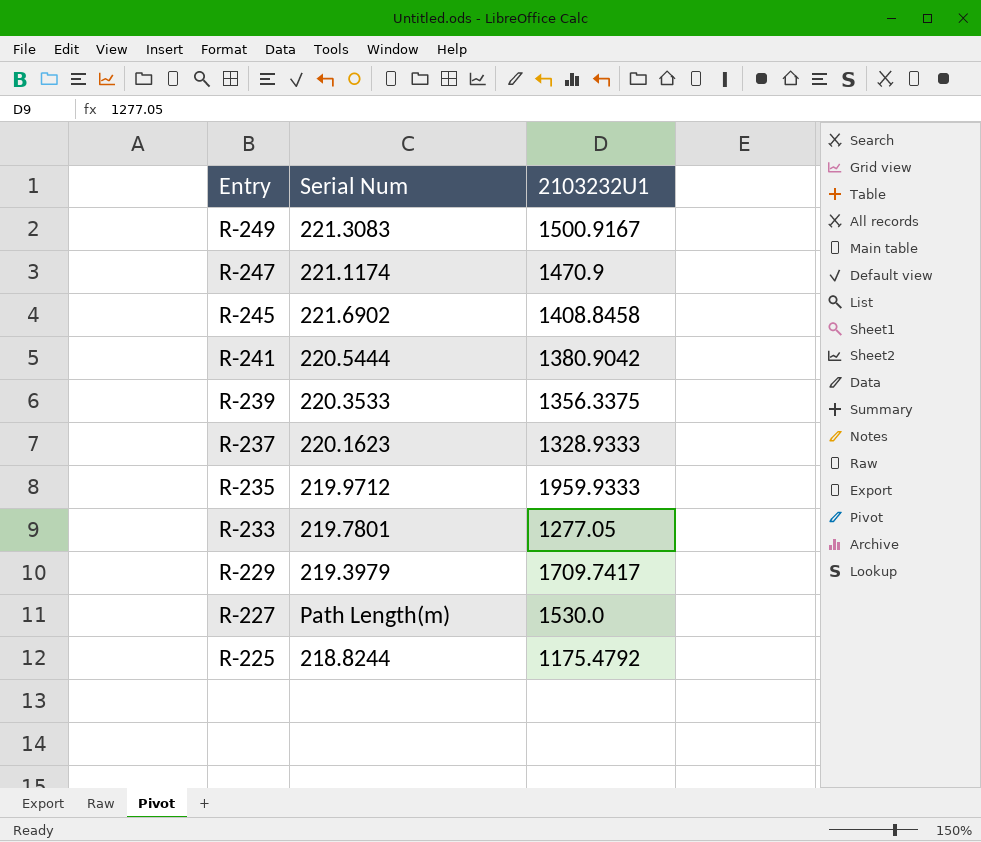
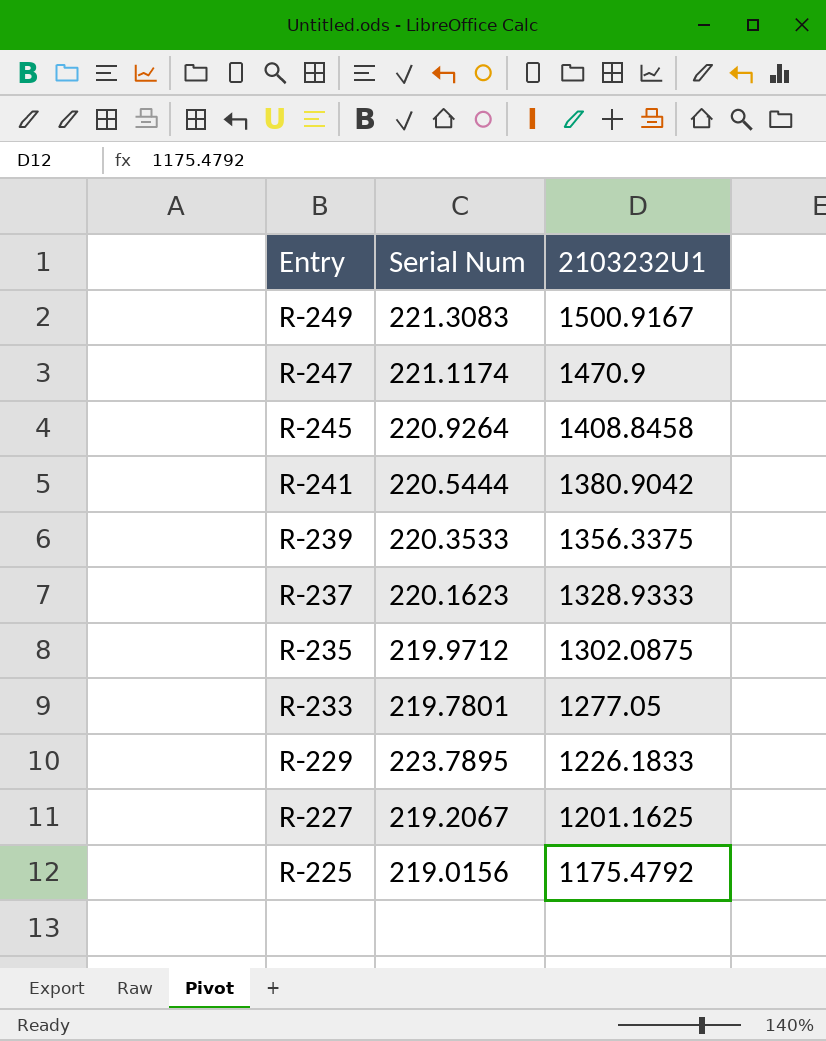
R-245 | Serial Num: 221.6902 -> 220.9264
R-235 | 2103232U1: 1959.9333 -> 1302.0875
R-229 | Serial Num: 219.3979 -> 223.7895
R-229 | 2103232U1: 1709.7417 -> 1226.1833
R-227 | Serial Num: Path Length(m) -> 219.2067
R-227 | 2103232U1: 1530.0 -> 1201.1625
R-225 | Serial Num: 218.8244 -> 219.0156

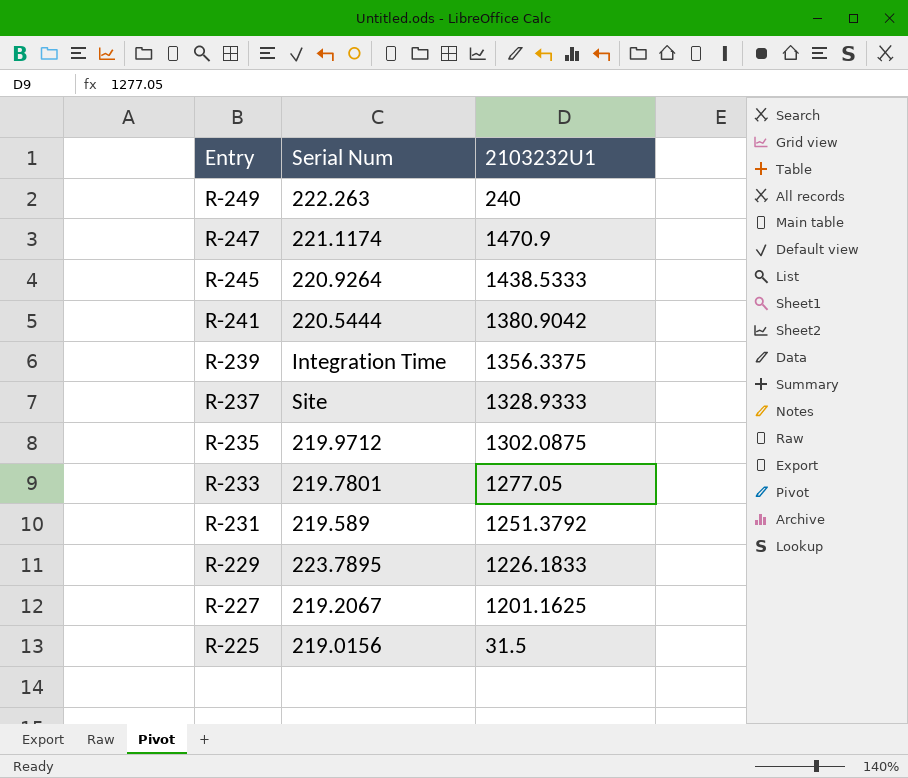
R-249 | Serial Num: 221.3083 -> 222.263
R-249 | 2103232U1: 1500.9167 -> 240
R-245 | 2103232U1: 1408.8458 -> 1438.5333
R-239 | Serial Num: 220.3533 -> Integration Time
R-237 | Serial Num: 220.1623 -> Site
row R-231: none -> 219.589 | 1251.3792
R-225 | 2103232U1: 1175.4792 -> 31.5

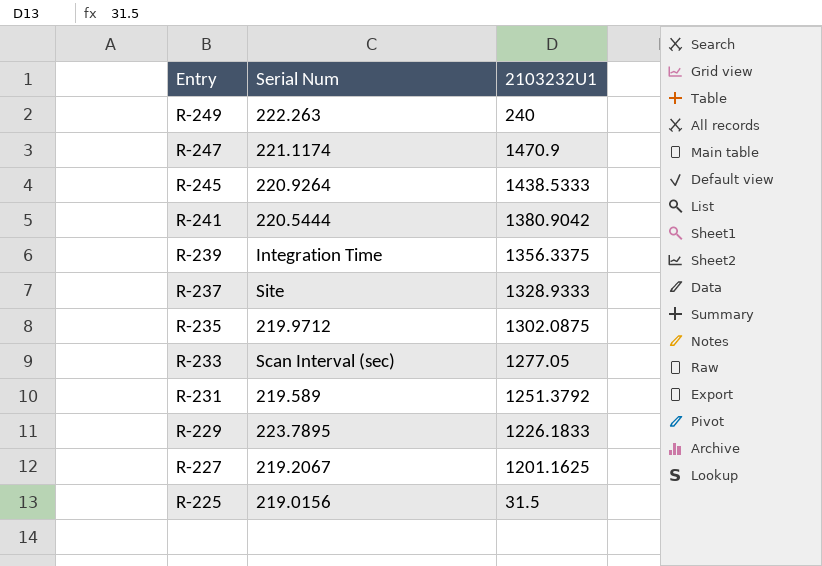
R-233 | Serial Num: 219.7801 -> Scan Interval (sec)

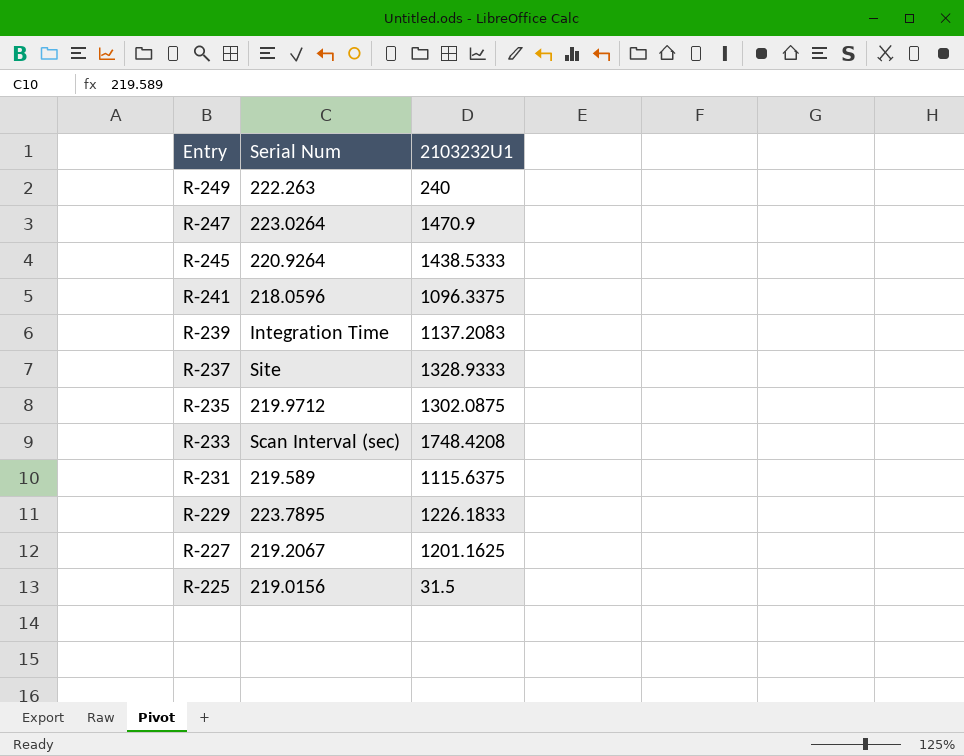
R-247 | Serial Num: 221.1174 -> 223.0264
R-241 | Serial Num: 220.5444 -> 218.0596
R-241 | 2103232U1: 1380.9042 -> 1096.3375
R-239 | 2103232U1: 1356.3375 -> 1137.2083
R-233 | 2103232U1: 1277.05 -> 1748.4208
R-231 | 2103232U1: 1251.3792 -> 1115.6375

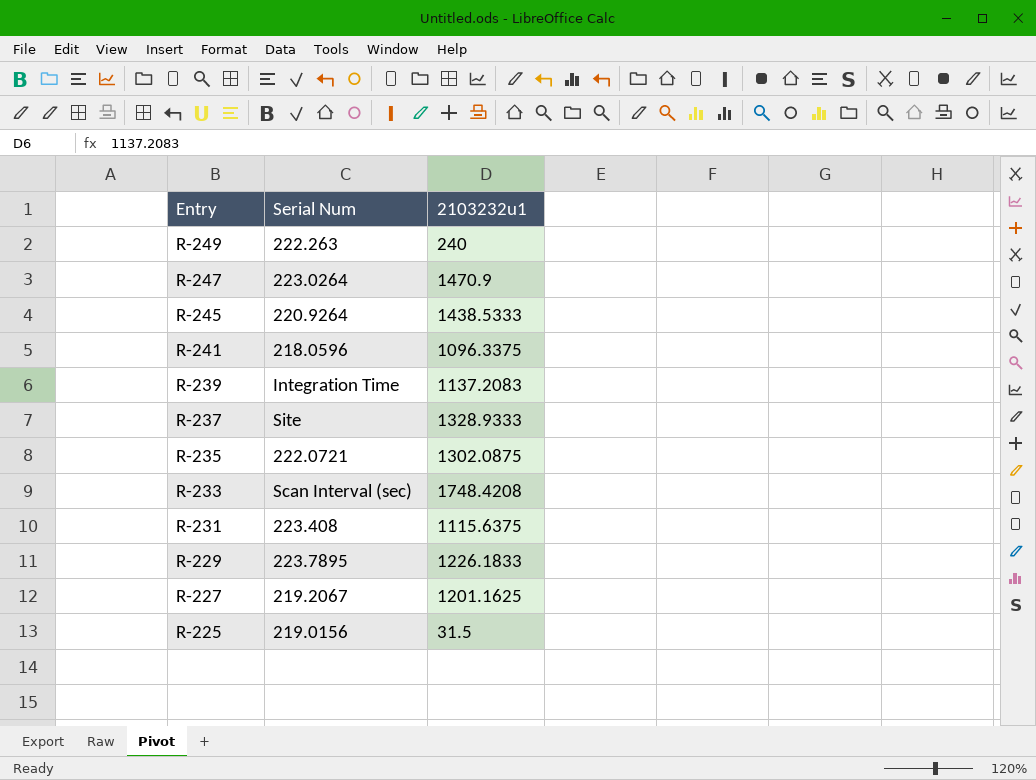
column name: 2103232U1 -> 2103232u1
R-235 | Serial Num: 219.9712 -> 222.0721
R-231 | Serial Num: 219.589 -> 223.408

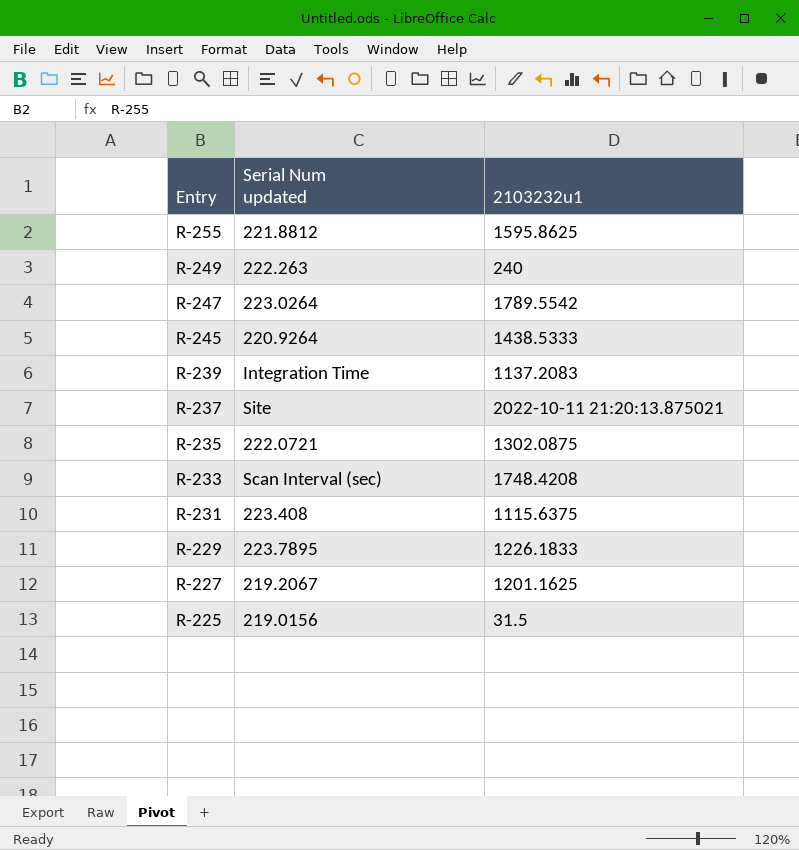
column name: Serial Num -> Serial Num updated
row R-241: 218.0596 | 1096.3375 -> none
row R-255: none -> 221.8812 | 1595.8625
R-247 | 2103232u1: 1470.9 -> 1789.5542
R-237 | 2103232u1: 1328.9333 -> 2022-10-11 21:20:13.875021

